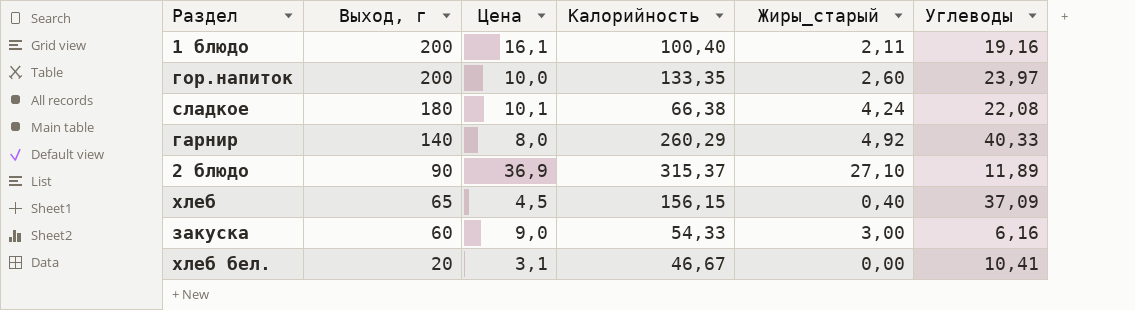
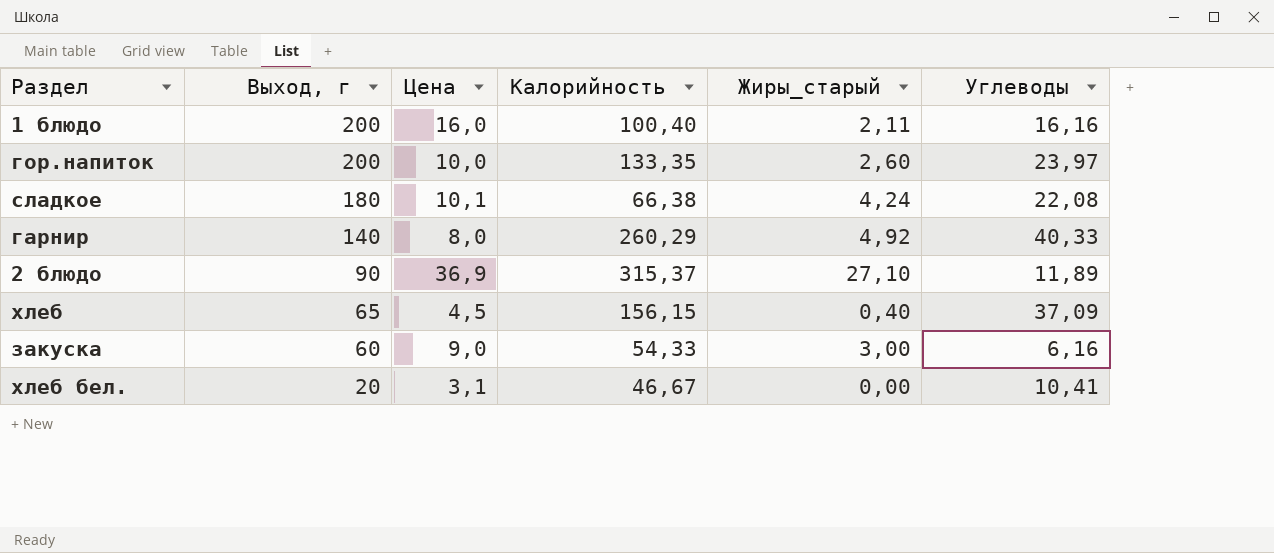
1 блюдо | Цена: 16,1 -> 16,0
1 блюдо | Углеводы: 19,16 -> 16,16

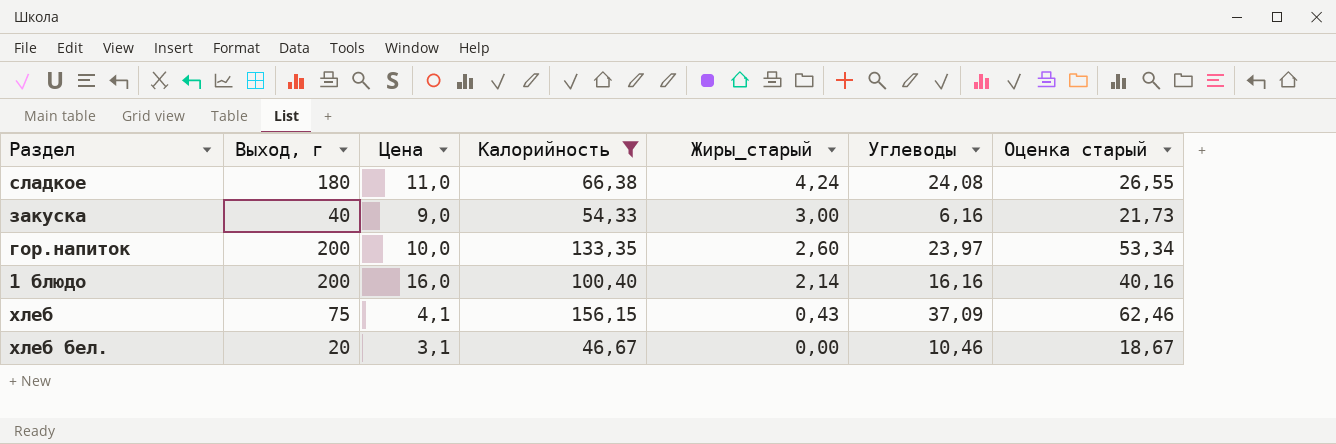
filter: none -> Калорийность <= 156,15
row order: Выход, г descending -> Жиры_старый descending
column Оценка старый | formula: none -> [Калорийность] * 0,4
сладкое | Цена: 10,1 -> 11,0
сладкое | Углеводы: 22,08 -> 24,08
закуска | Выход, г: 60 -> 40
1 блюдо | Жиры_старый: 2,11 -> 2,14
хлеб | Выход, г: 65 -> 75
хлеб | Цена: 4,5 -> 4,1
хлеб | Жиры_старый: 0,40 -> 0,43
хлеб бел. | Углеводы: 10,41 -> 10,46

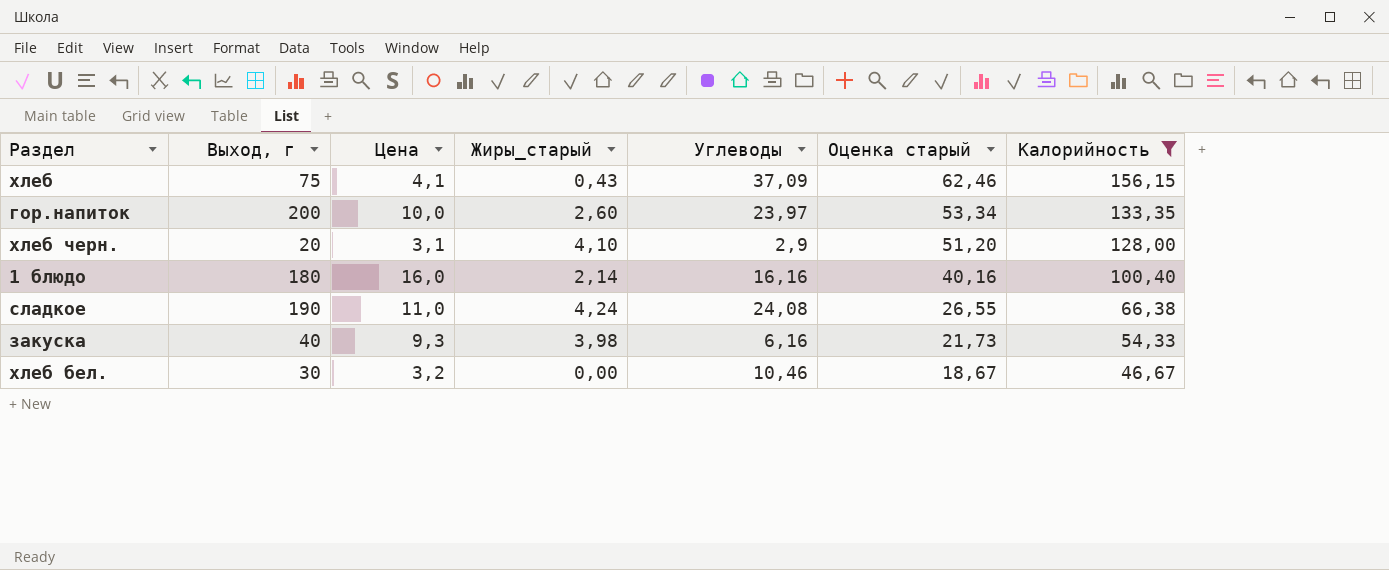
row order: Жиры_старый descending -> Оценка старый descending
column Калорийность | position: 4 -> 7
row хлеб черн.: none -> 20 | 3,1 | 4,10 | 2,9 | 51,20 | 128,00
1 блюдо | Выход, г: 200 -> 180
сладкое | Выход, г: 180 -> 190
закуска | Цена: 9,0 -> 9,3
закуска | Жиры_старый: 3,00 -> 3,98
хлеб бел. | Выход, г: 20 -> 30
хлеб бел. | Цена: 3,1 -> 3,2

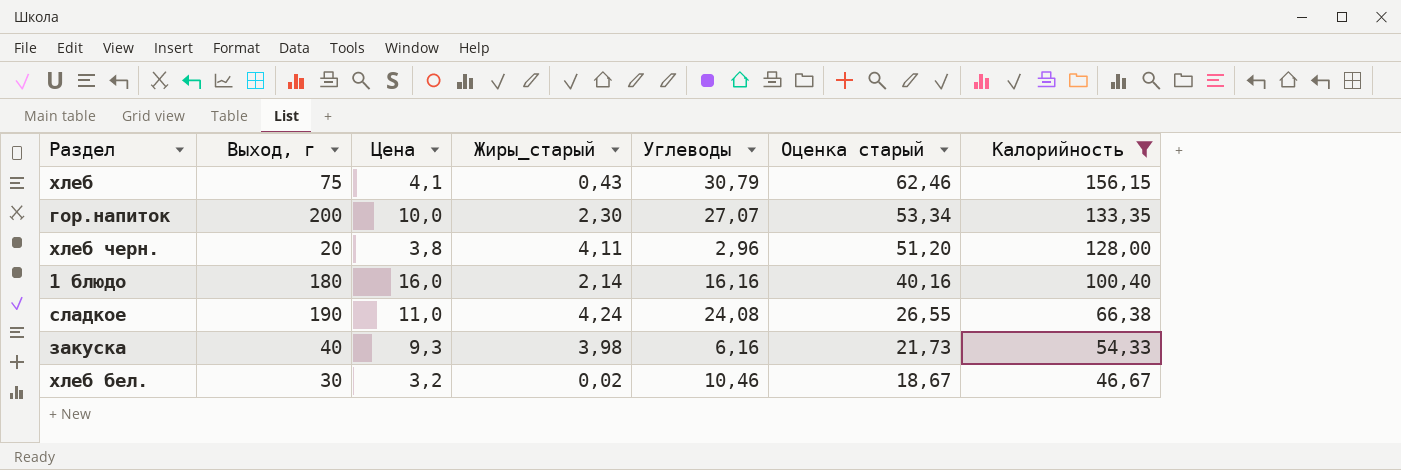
хлеб | Углеводы: 37,09 -> 30,79
гор.напиток | Жиры_старый: 2,60 -> 2,30
гор.напиток | Углеводы: 23,97 -> 27,07
хлеб черн. | Цена: 3,1 -> 3,8
хлеб черн. | Жиры_старый: 4,10 -> 4,11
хлеб черн. | Углеводы: 2,9 -> 2,96
хлеб бел. | Жиры_старый: 0,00 -> 0,02

